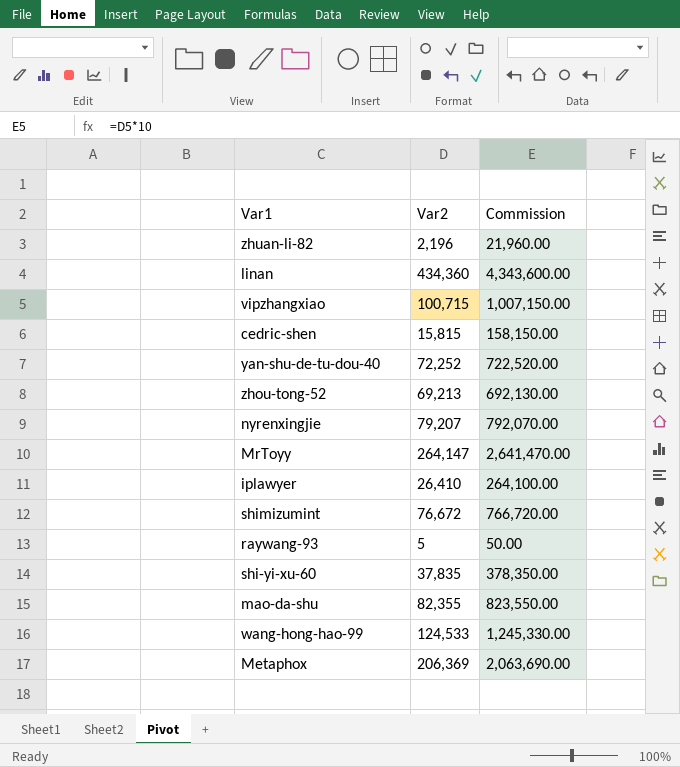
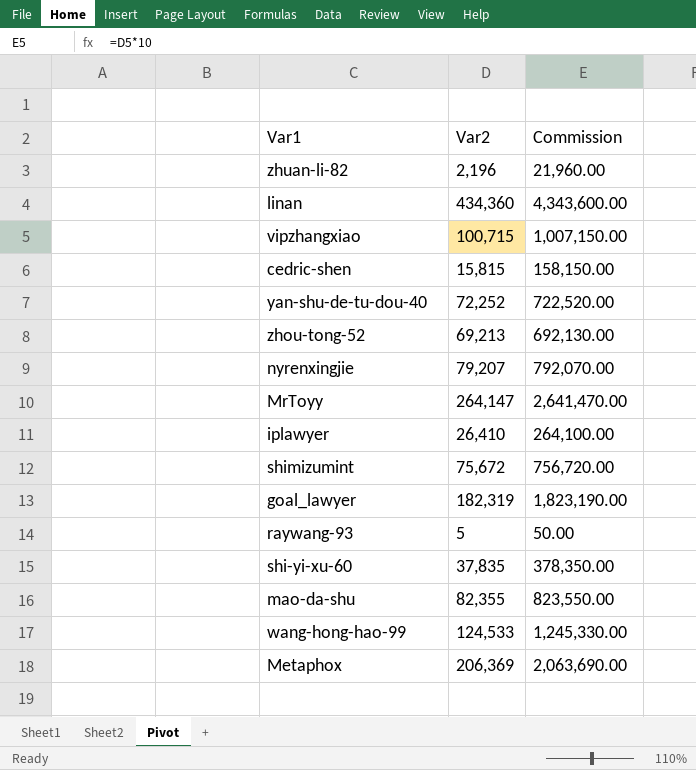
shimizumint | Var2: 76,672 -> 75,672
shimizumint | Commission: 766,720.00 -> 756,720.00
row goal_lawyer: none -> 182,319 | 1,823,190.00

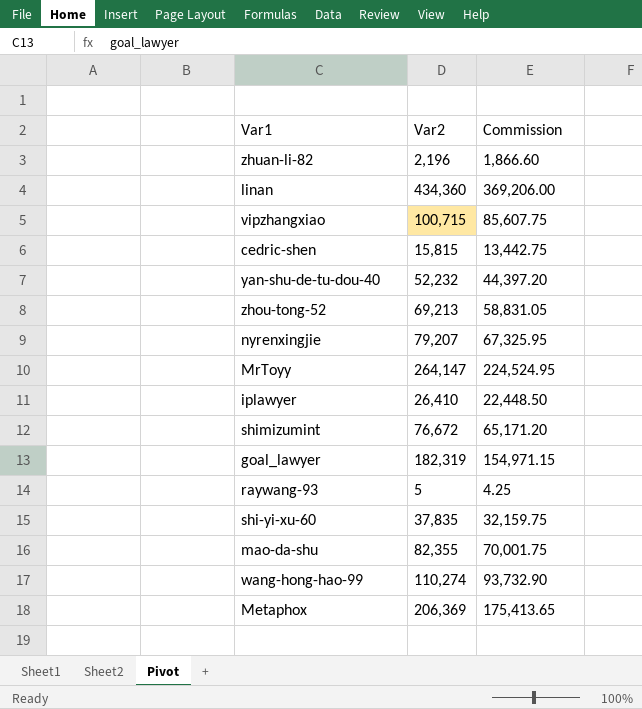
column Commission | formula: [Var2] * 10 -> [Var2] * 0.85
yan-shu-de-tu-dou-40 | Var2: 72,252 -> 52,232
shimizumint | Var2: 75,672 -> 76,672
wang-hong-hao-99 | Var2: 124,533 -> 110,274

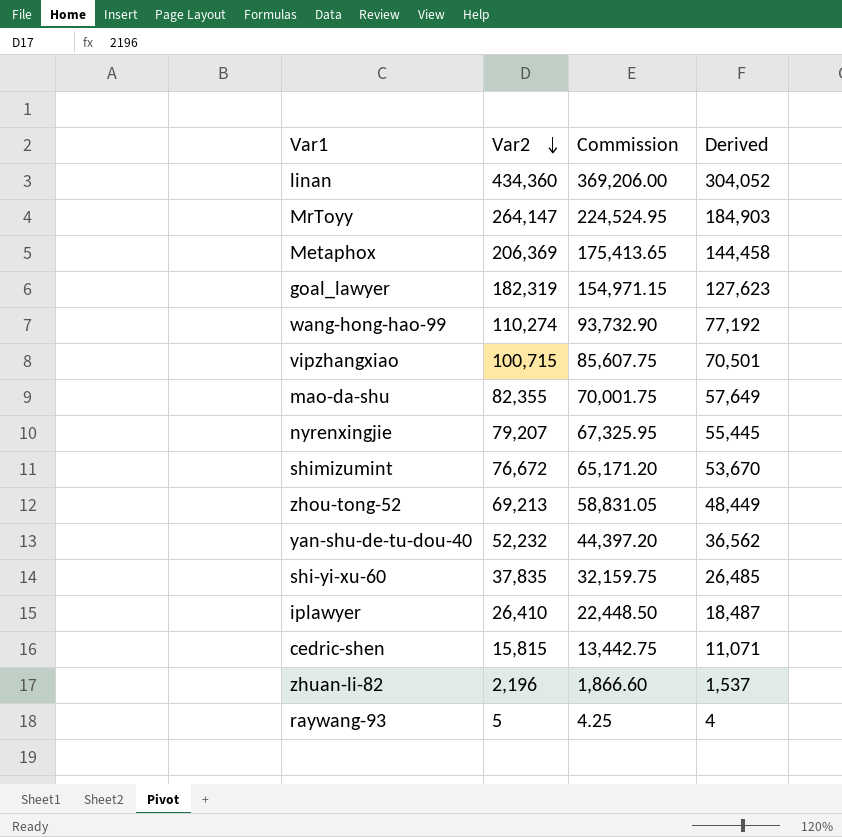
row order: none -> Var2 descending
column Derived | formula: none -> [Var2] * 0.7

